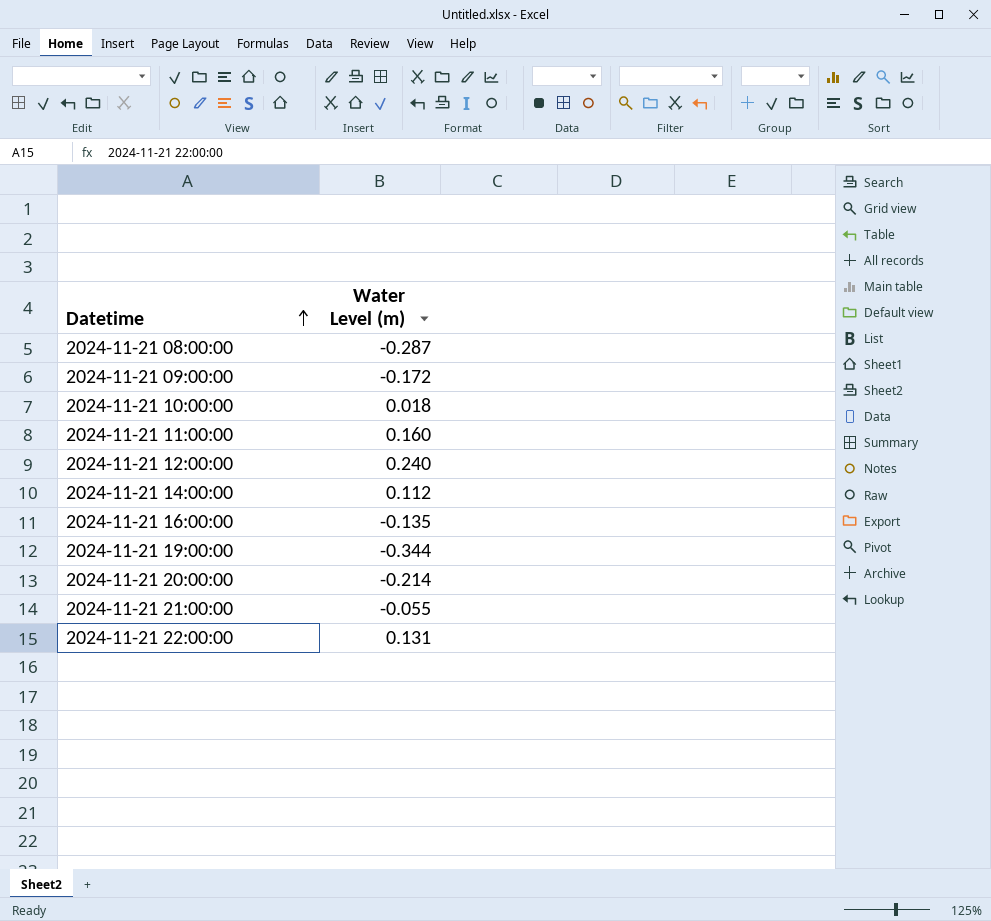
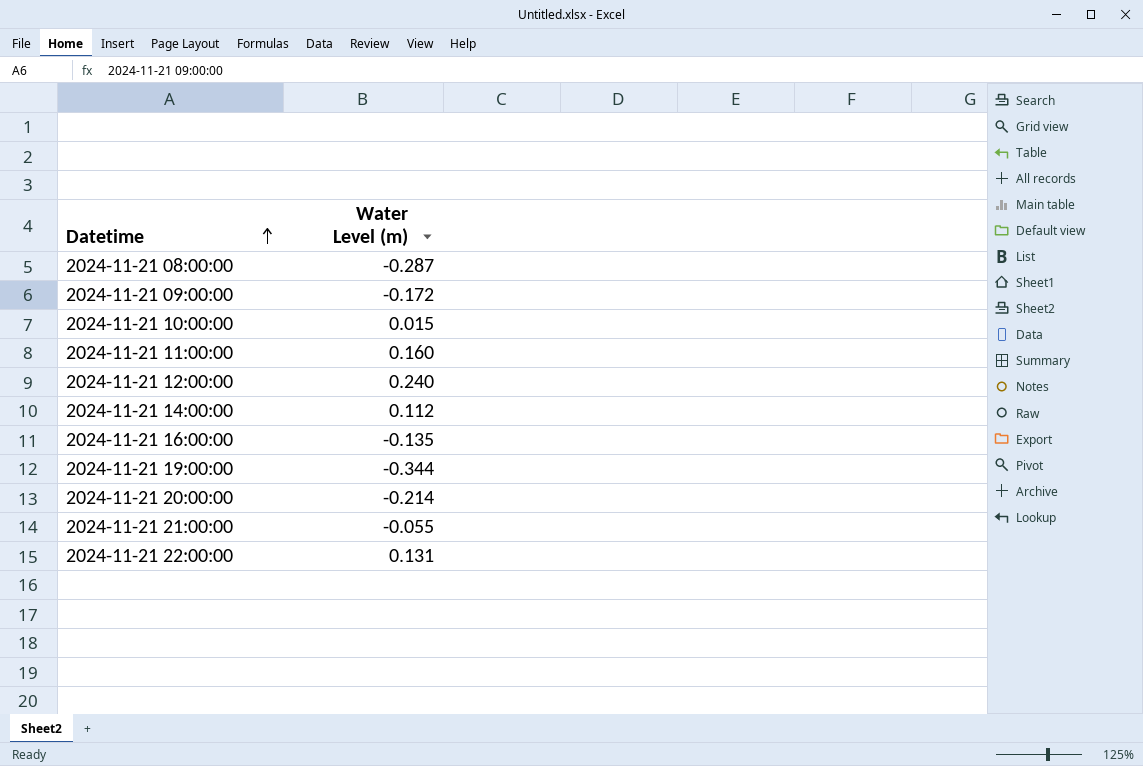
2024-11-21 10:00:00 | Water Level (m): 0.018 -> 0.015

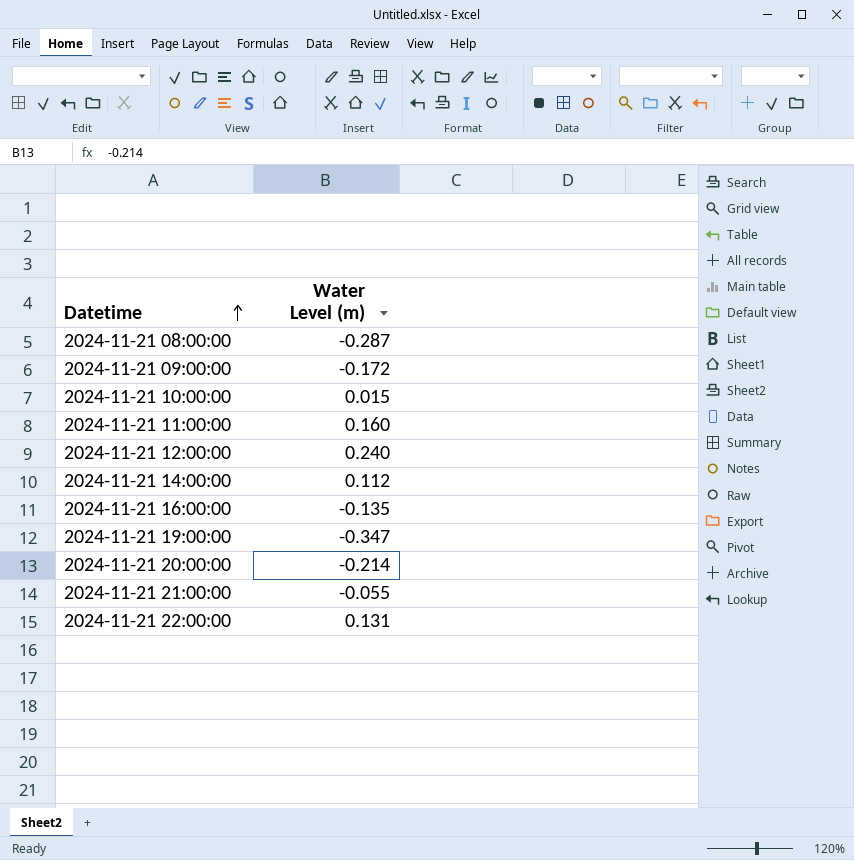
2024-11-21 19:00:00 | Water Level (m): -0.344 -> -0.347

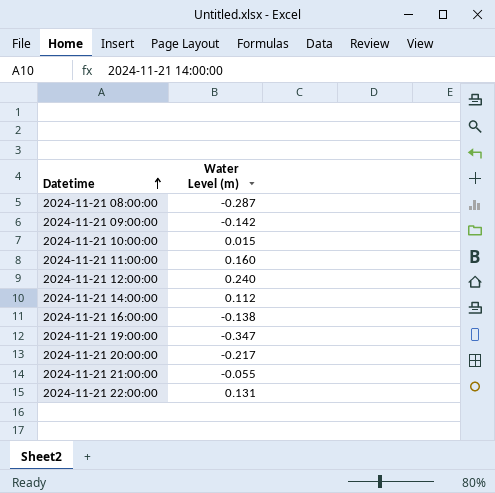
2024-11-21 09:00:00 | Water Level (m): -0.172 -> -0.142
2024-11-21 16:00:00 | Water Level (m): -0.135 -> -0.138
2024-11-21 20:00:00 | Water Level (m): -0.214 -> -0.217

